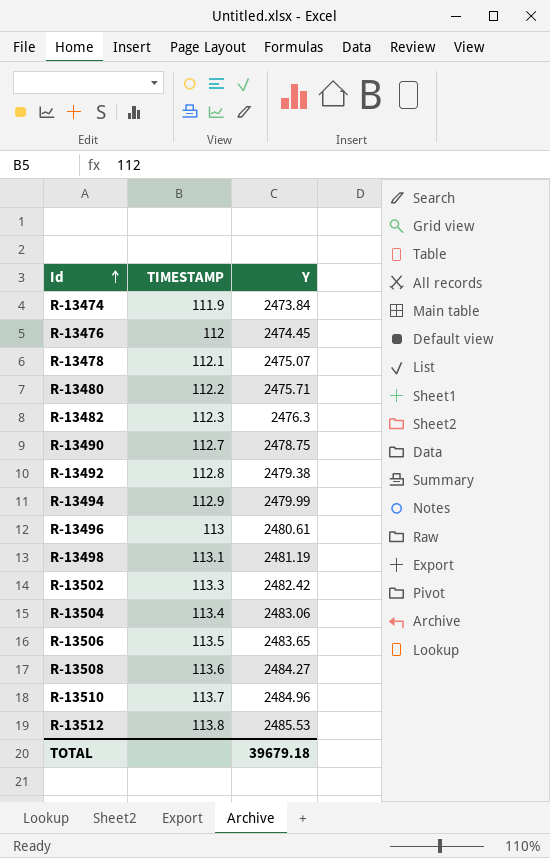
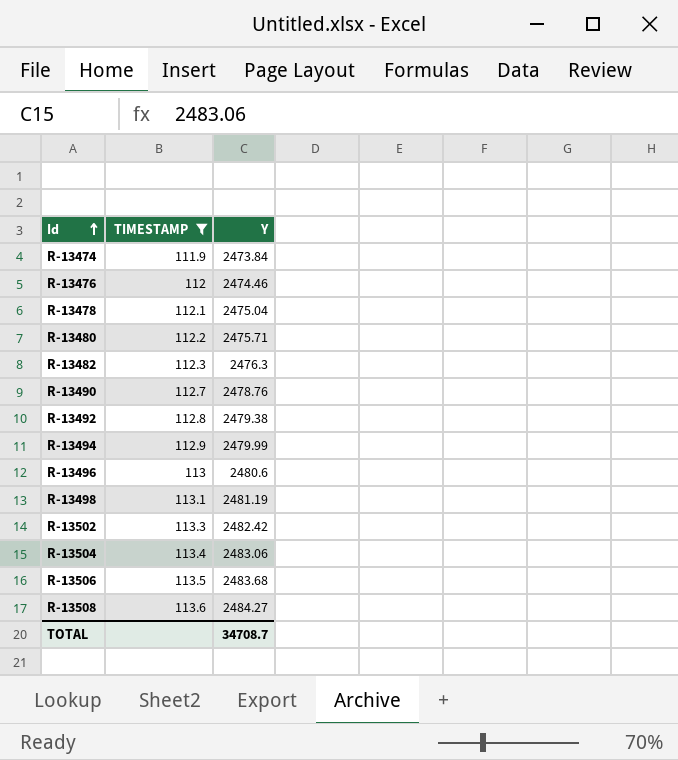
filter: none -> TIMESTAMP <= 113.6
R-13476 | Y: 2474.45 -> 2474.46
R-13478 | Y: 2475.07 -> 2475.04
R-13490 | Y: 2478.75 -> 2478.76
R-13496 | Y: 2480.61 -> 2480.6
R-13506 | Y: 2483.65 -> 2483.68
TOTAL | Y: 39679.18 -> 34708.7

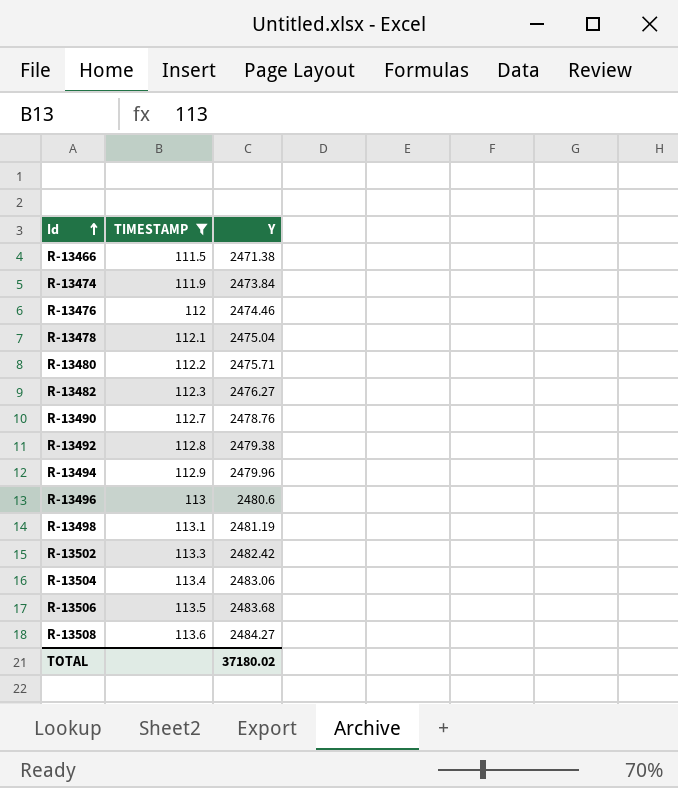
row R-13466: none -> 111.5 | 2471.38
R-13482 | Y: 2476.3 -> 2476.27
R-13494 | Y: 2479.99 -> 2479.96
TOTAL | Y: 34708.7 -> 37180.02

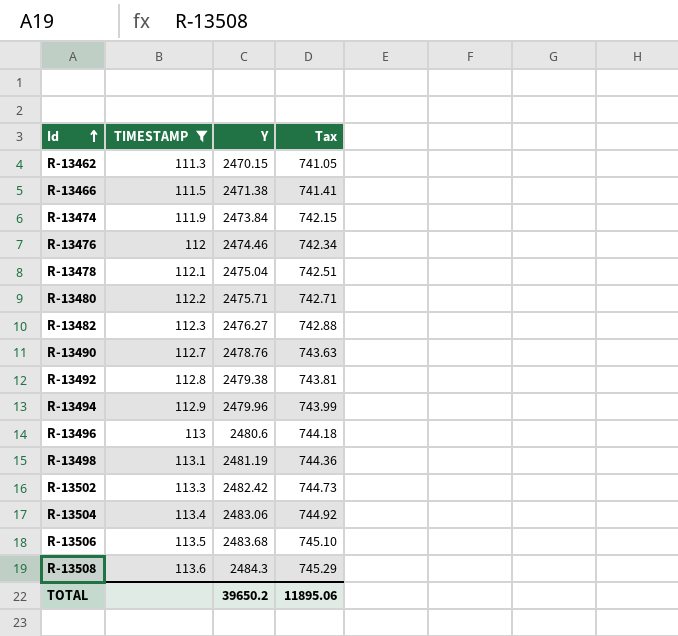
column Tax | formula: none -> [Y] * 0.3
row R-13462: none -> 111.3 | 2470.15 | 741.05
R-13508 | Y: 2484.27 -> 2484.3
TOTAL | Y: 37180.02 -> 39650.2

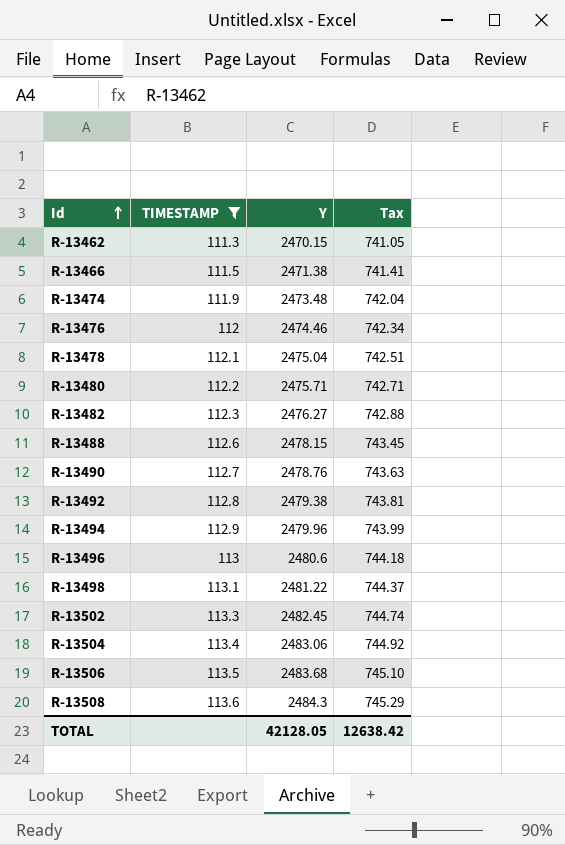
R-13474 | Y: 2473.84 -> 2473.48
R-13474 | Tax: 742.15 -> 742.04
row R-13488: none -> 112.6 | 2478.15 | 743.45
R-13498 | Y: 2481.19 -> 2481.22
R-13498 | Tax: 744.36 -> 744.37
R-13502 | Y: 2482.42 -> 2482.45
R-13502 | Tax: 744.73 -> 744.74
TOTAL | Y: 39650.2 -> 42128.05
TOTAL | Tax: 11895.06 -> 12638.42

